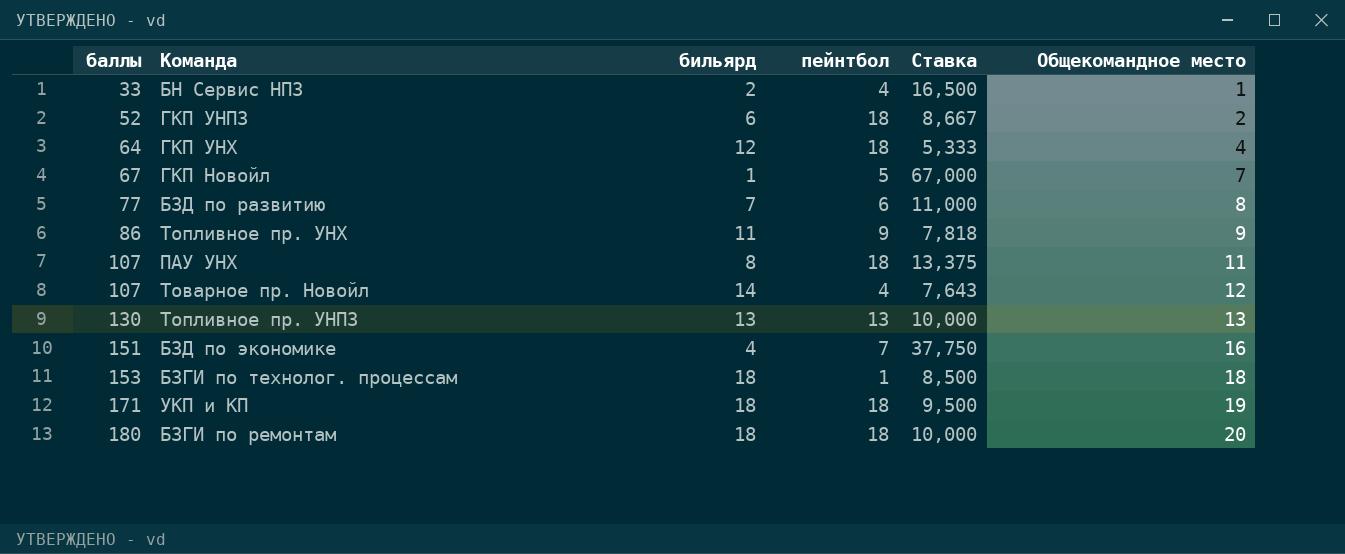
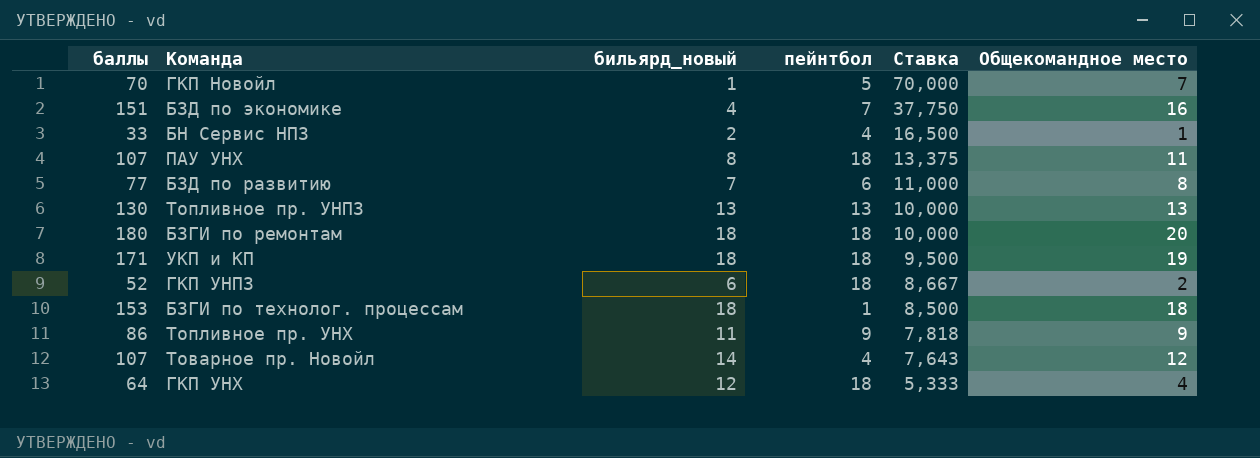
row order: баллы ascending -> Ставка descending
column name: бильярд -> бильярд_новый
ГКП Новойл | баллы: 67 -> 70
ГКП Новойл | Ставка: 67,000 -> 70,000

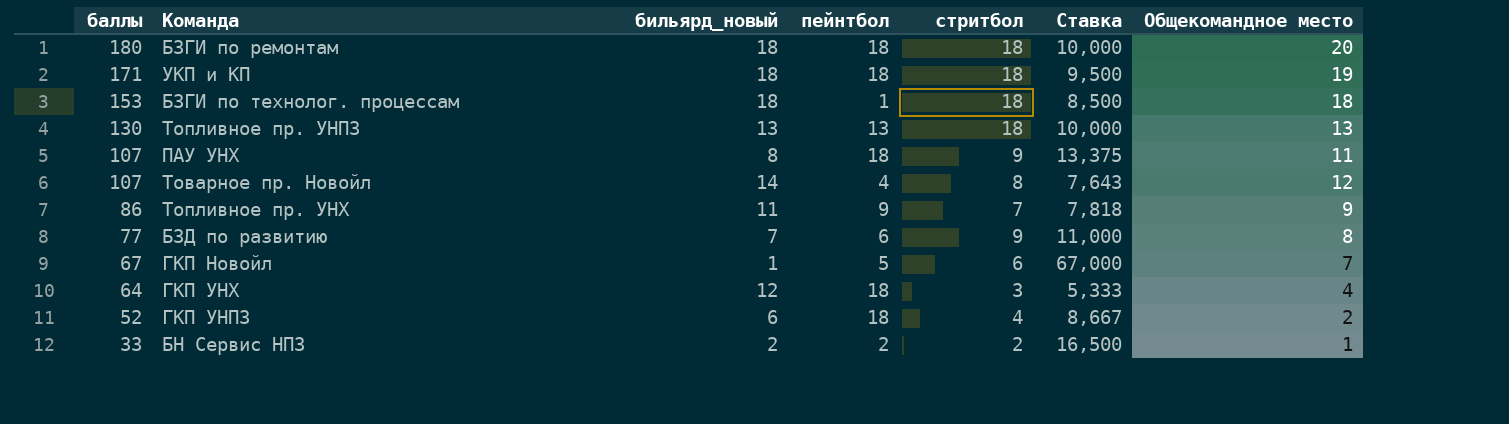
row order: Ставка descending -> баллы descending
column стритбол | position: none -> 5
row БЗД по экономике: 151 | 4 | 7 | 37,750 | 16 -> none
ГКП Новойл | баллы: 70 -> 67
ГКП Новойл | Ставка: 70,000 -> 67,000
БН Сервис НПЗ | пейнтбол: 4 -> 2

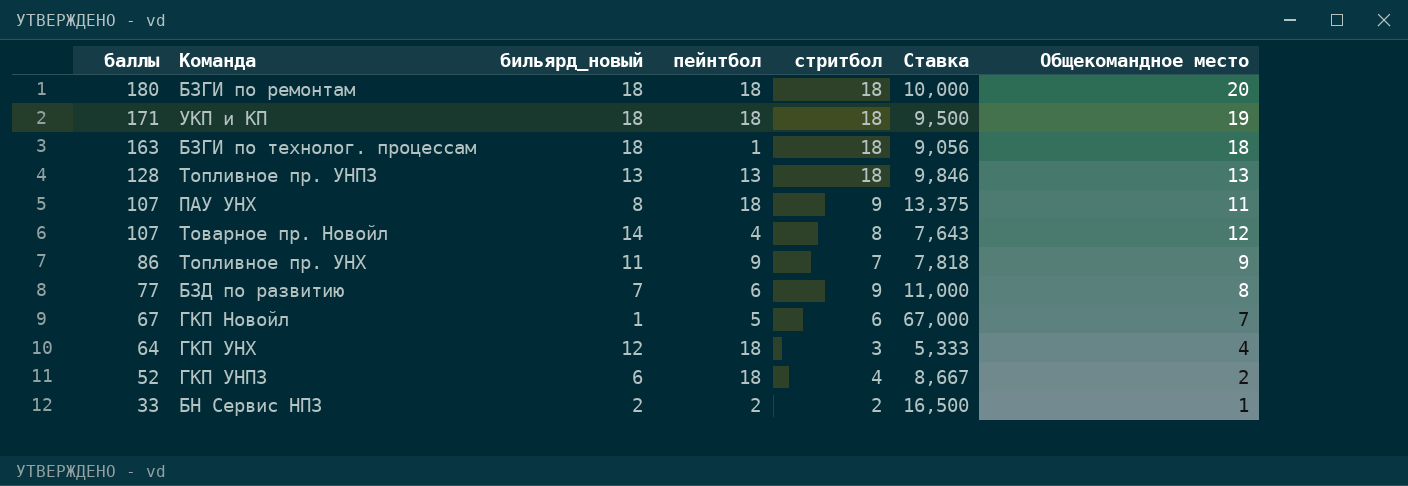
БЗГИ по технолог. процессам | баллы: 153 -> 163
БЗГИ по технолог. процессам | Ставка: 8,500 -> 9,056
Топливное пр. УНПЗ | баллы: 130 -> 128
Топливное пр. УНПЗ | Ставка: 10,000 -> 9,846

